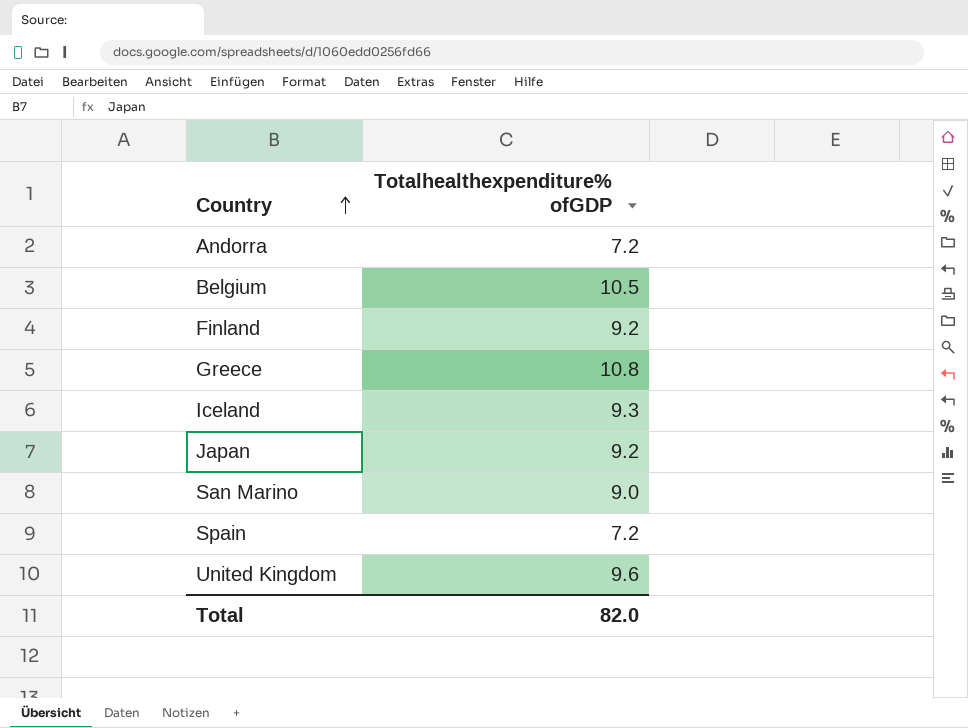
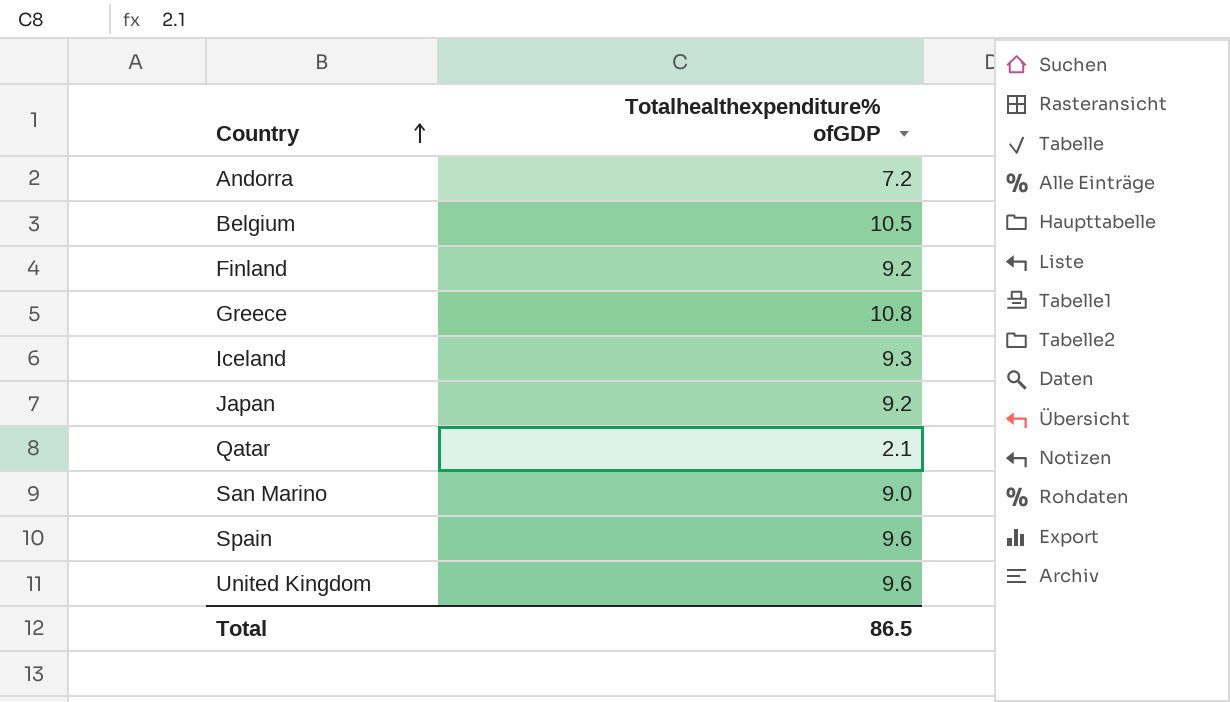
row Qatar: none -> 2.1
Spain | Totalhealthexpenditure% ofGDP: 7.2 -> 9.6
Total | Totalhealthexpenditure% ofGDP: 82.0 -> 86.5

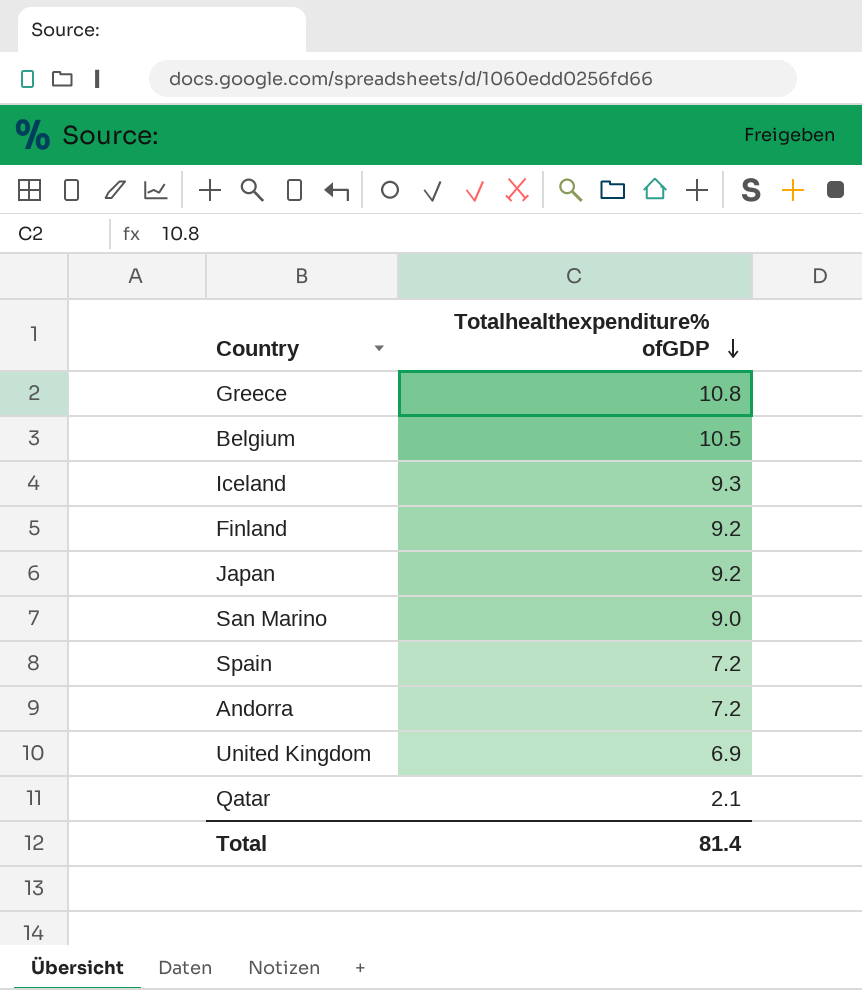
row order: Country ascending -> Totalhealthexpenditure% ofGDP descending
Spain | Totalhealthexpenditure% ofGDP: 9.6 -> 7.2
United Kingdom | Totalhealthexpenditure% ofGDP: 9.6 -> 6.9
Total | Totalhealthexpenditure% ofGDP: 86.5 -> 81.4

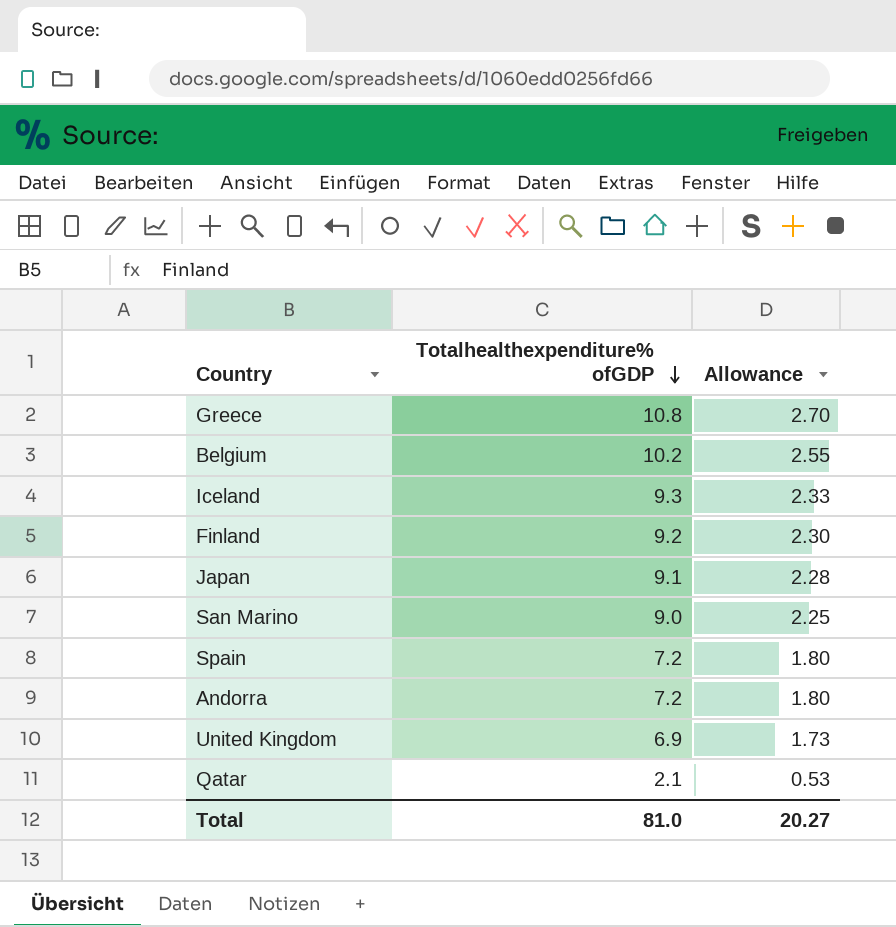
column Allowance | formula: none -> [Totalhealthexpenditure% ofGDP] * 0.25
Belgium | Totalhealthexpenditure% ofGDP: 10.5 -> 10.2
Japan | Totalhealthexpenditure% ofGDP: 9.2 -> 9.1
Total | Totalhealthexpenditure% ofGDP: 81.4 -> 81.0

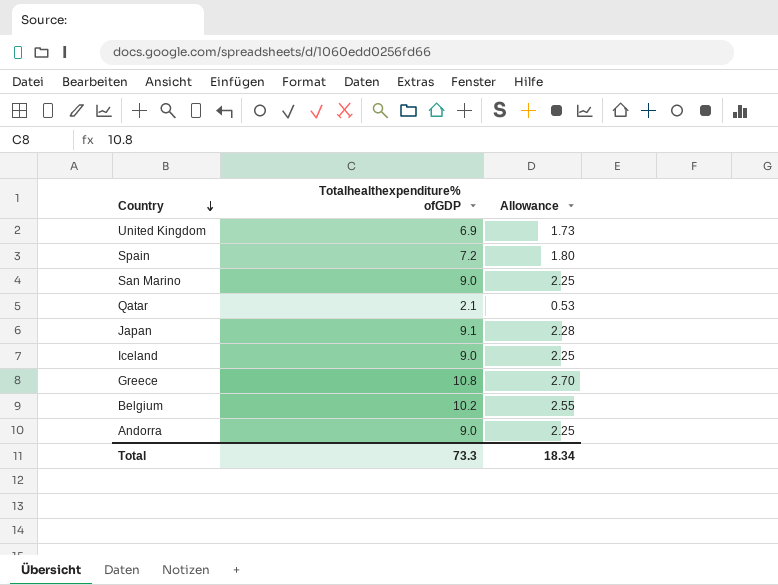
row order: Totalhealthexpenditure% ofGDP descending -> Country descending
row Finland: 9.2 | 2.30 -> none
Iceland | Totalhealthexpenditure% ofGDP: 9.3 -> 9.0
Iceland | Allowance: 2.33 -> 2.25
Andorra | Totalhealthexpenditure% ofGDP: 7.2 -> 9.0
Andorra | Allowance: 1.80 -> 2.25
Total | Totalhealthexpenditure% ofGDP: 81.0 -> 73.3
Total | Allowance: 20.27 -> 18.34

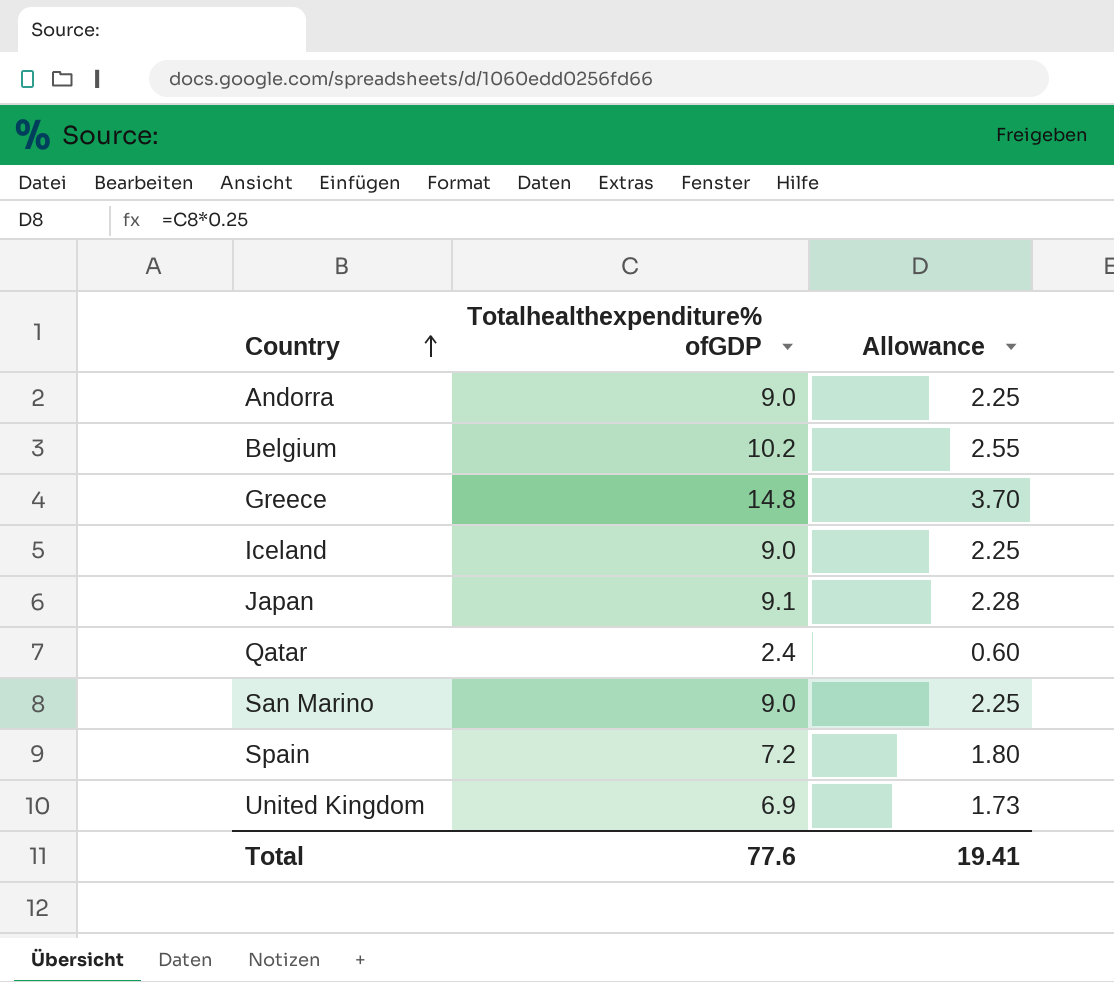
row order: Country descending -> Country ascending
Greece | Totalhealthexpenditure% ofGDP: 10.8 -> 14.8
Greece | Allowance: 2.70 -> 3.70
Qatar | Totalhealthexpenditure% ofGDP: 2.1 -> 2.4
Qatar | Allowance: 0.53 -> 0.60
Total | Totalhealthexpenditure% ofGDP: 73.3 -> 77.6
Total | Allowance: 18.34 -> 19.41

